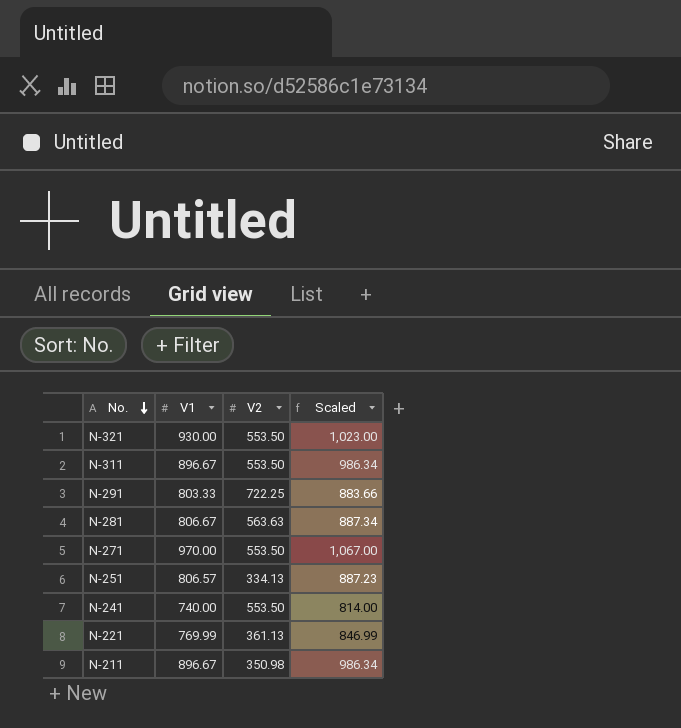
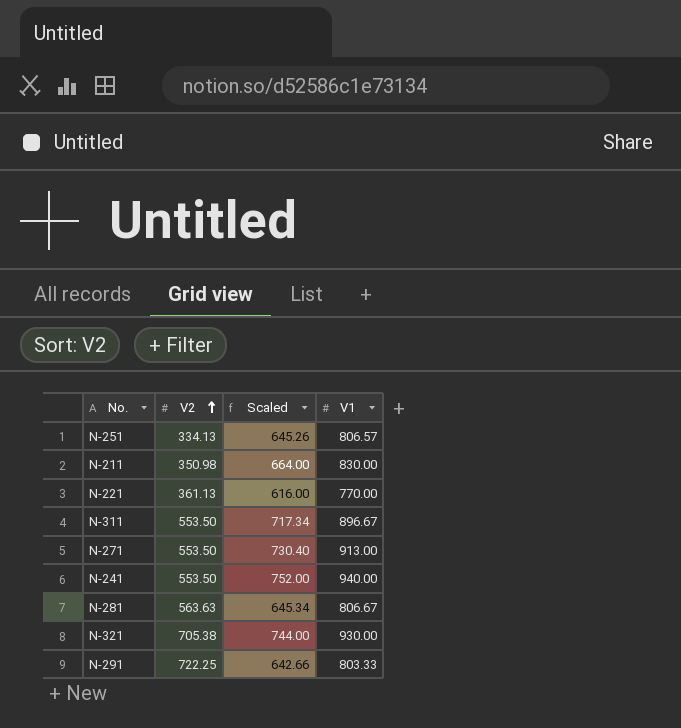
row order: No. descending -> V2 ascending
column Scaled | formula: [V1] * 1.1 -> [V1] * 0.8
column V1 | position: 2 -> 4
N-211 | V1: 896.67 -> 830.00
N-221 | V1: 769.99 -> 770.00
N-271 | V1: 970.00 -> 913.00
N-241 | V1: 740.00 -> 940.00
N-321 | V2: 553.50 -> 705.38

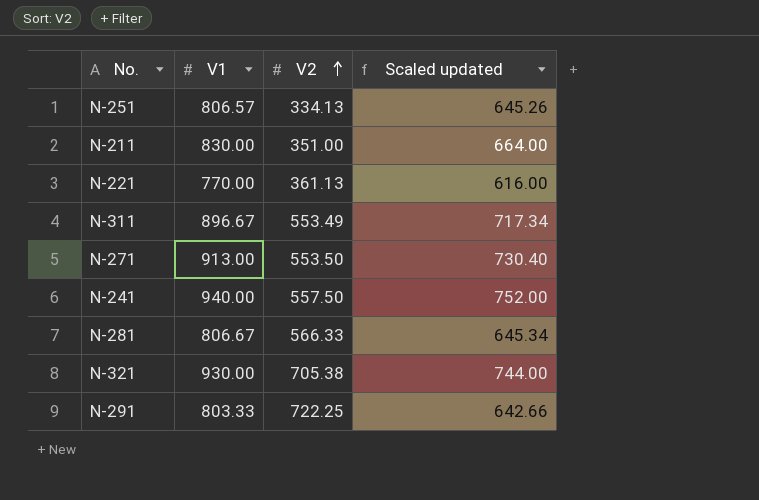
column V1 | position: 4 -> 2
column name: Scaled -> Scaled updated
N-211 | V2: 350.98 -> 351.00
N-311 | V2: 553.50 -> 553.49
N-241 | V2: 553.50 -> 557.50
N-281 | V2: 563.63 -> 566.33

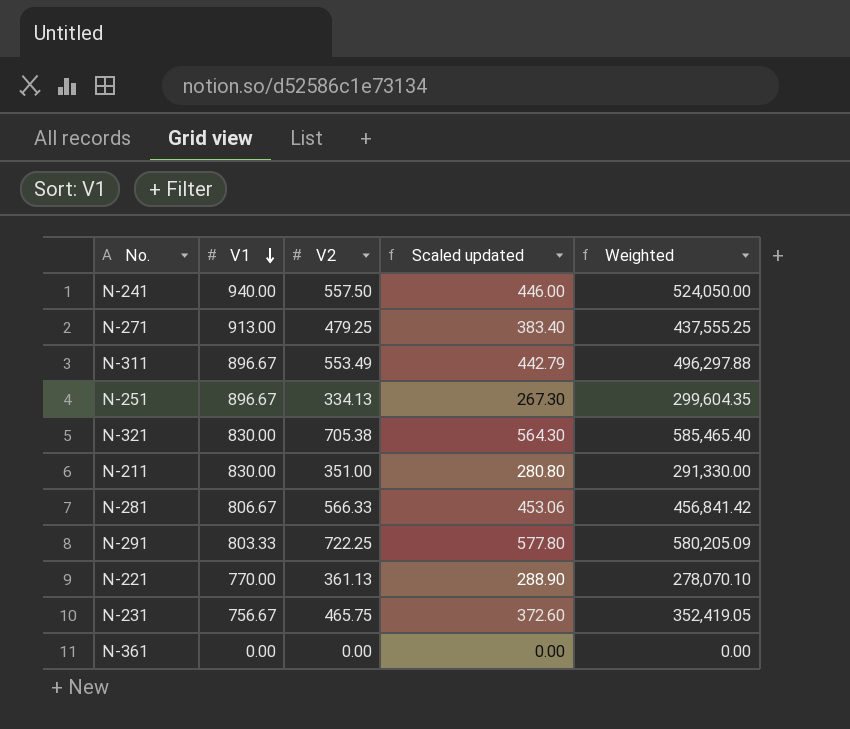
row order: V2 ascending -> V1 descending
column Scaled updated | formula: [V1] * 0.8 -> [V2] * 0.8
column Weighted | formula: none -> [V1] * [V2]
N-271 | V2: 553.50 -> 479.25
N-251 | V1: 806.57 -> 896.67
N-321 | V1: 930.00 -> 830.00
row N-231: none -> 756.67 | 465.75 | 372.60 | 352,419.05
row N-361: none -> 0.00 | 0.00 | 0.00 | 0.00

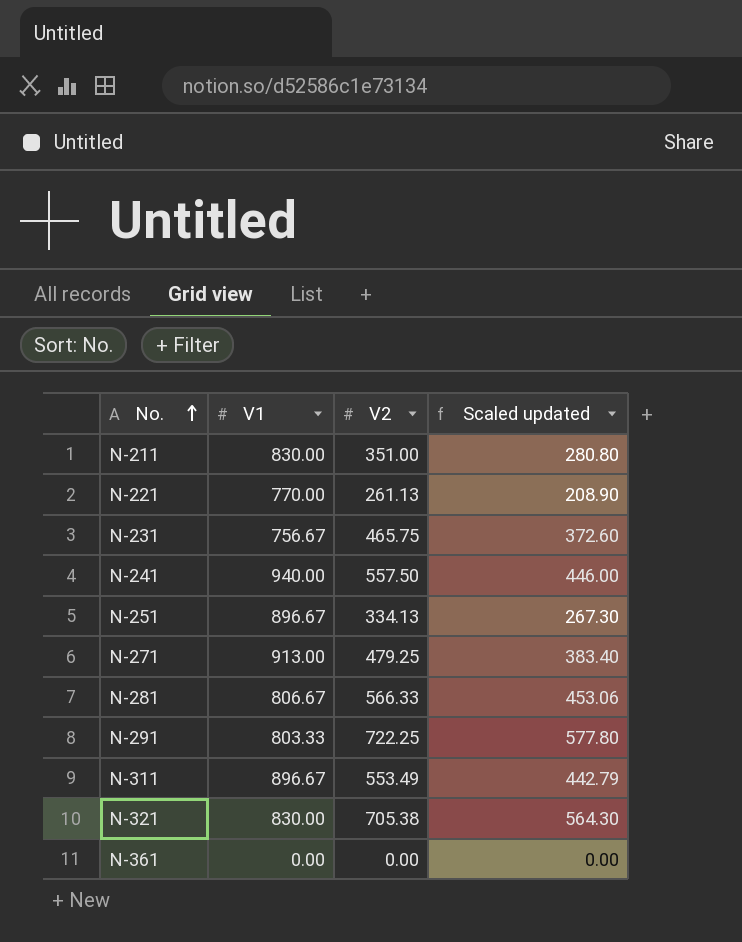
row order: V1 descending -> No. ascending
column Weighted | formula: [V1] * [V2] -> none
N-221 | V2: 361.13 -> 261.13
N-221 | Scaled updated: 288.90 -> 208.90

